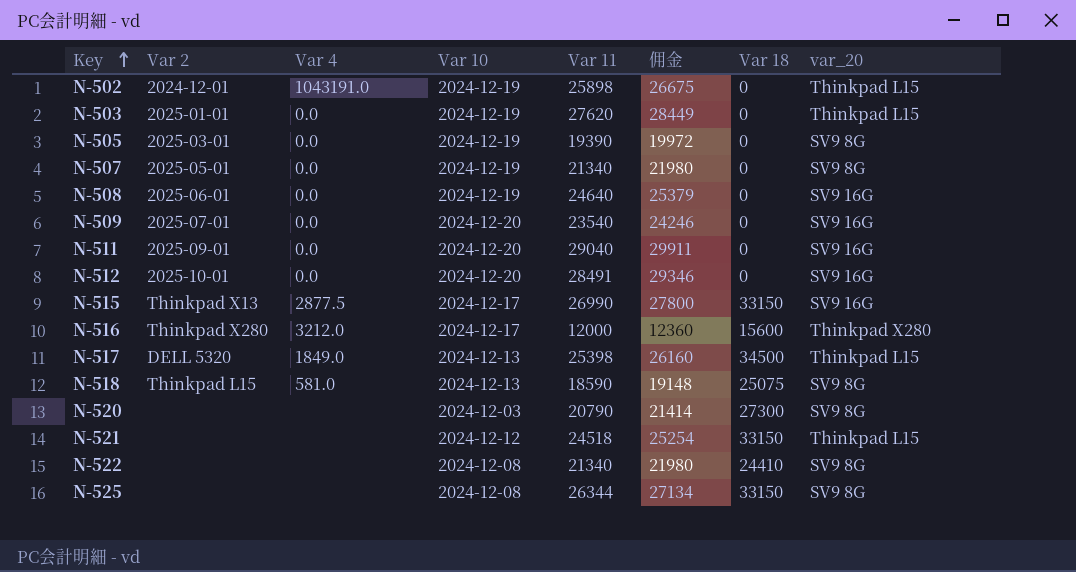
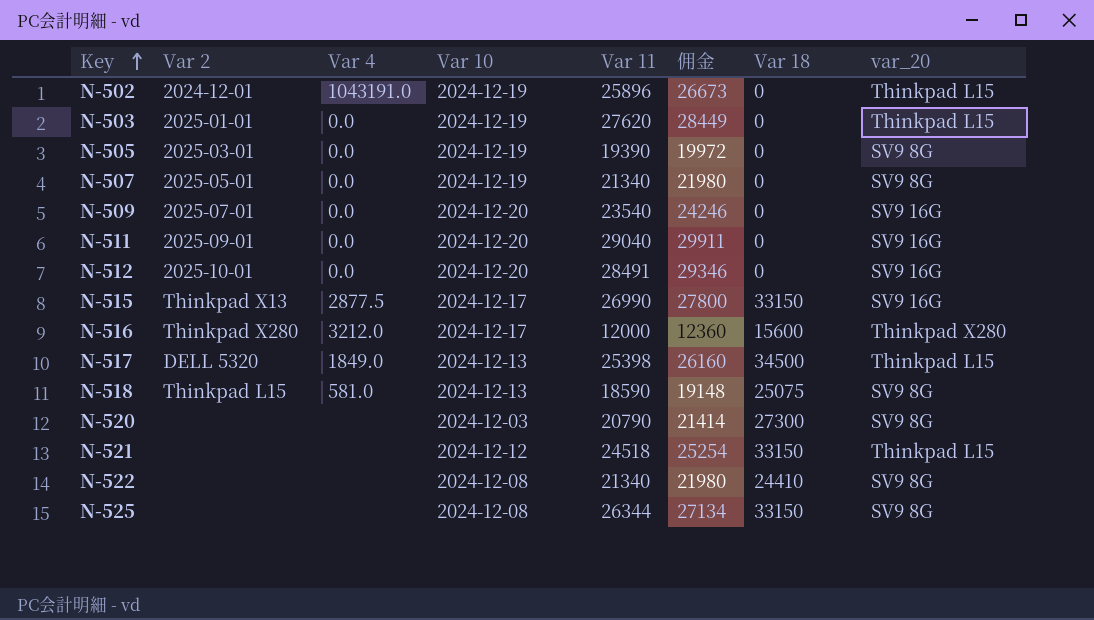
row N-508: 2025-06-01 | 0.0 | 2024-12-19 | 24640 | 25379 | 0 | SV9 16G -> none
N-502 | Var 11: 25898 -> 25896
N-502 | 佣金: 26675 -> 26673

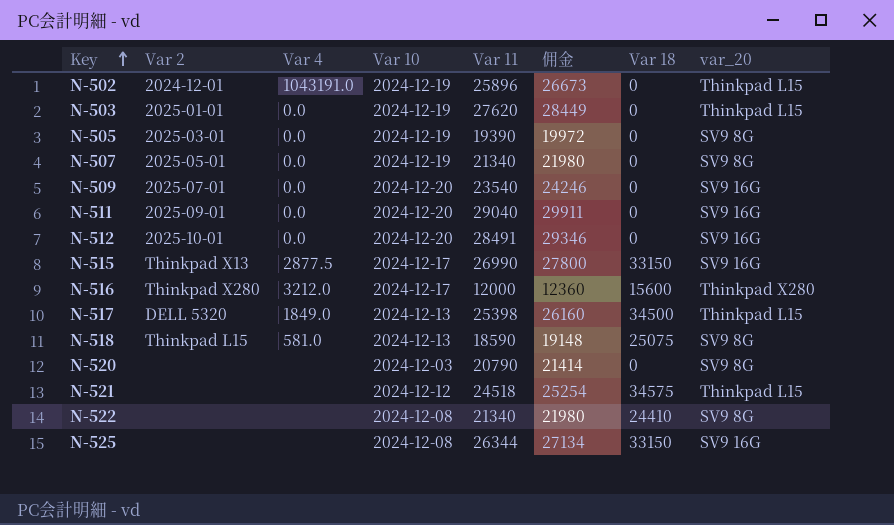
N-520 | Var 18: 27300 -> 0
N-521 | Var 18: 33150 -> 34575
N-525 | var_20: SV9 8G -> SV9 16G

